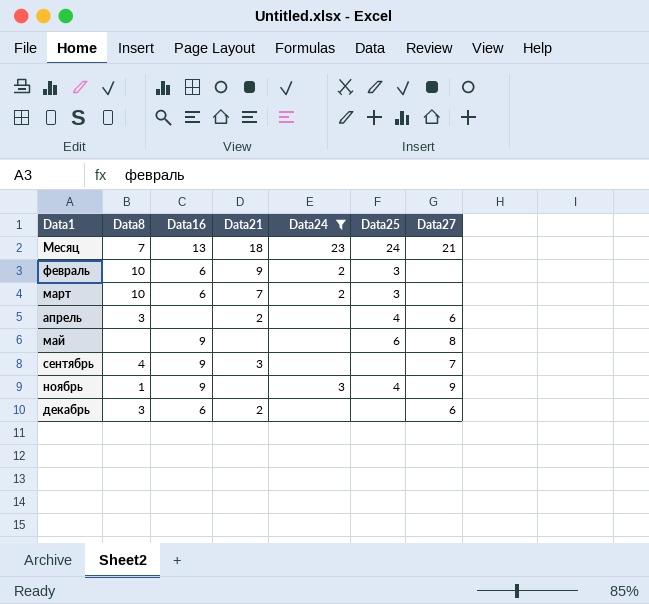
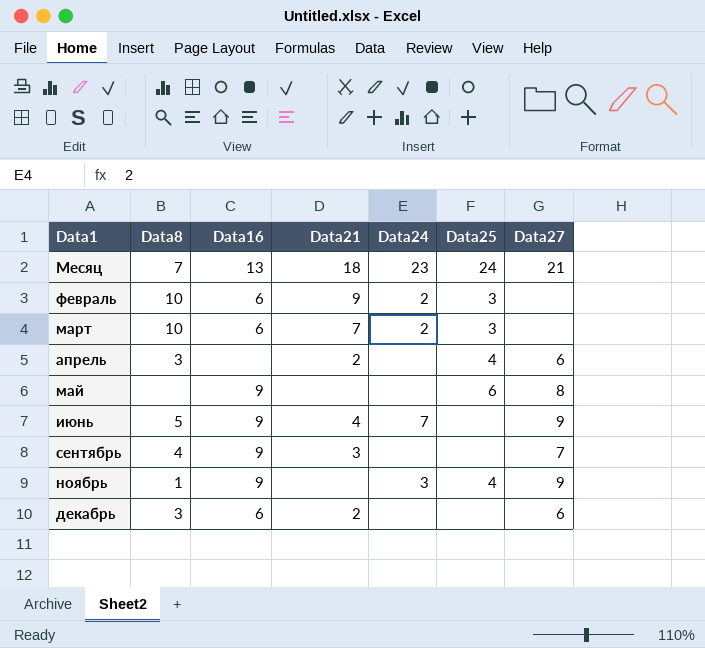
filter: Data24 != 7 -> none

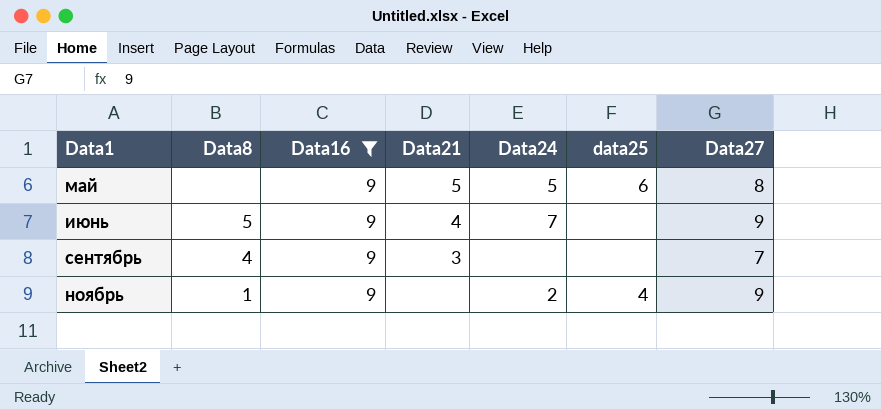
filter: none -> Data16 = 9
column name: Data25 -> data25
май | Data21: none -> 5
май | Data24: none -> 5
ноябрь | Data24: 3 -> 2

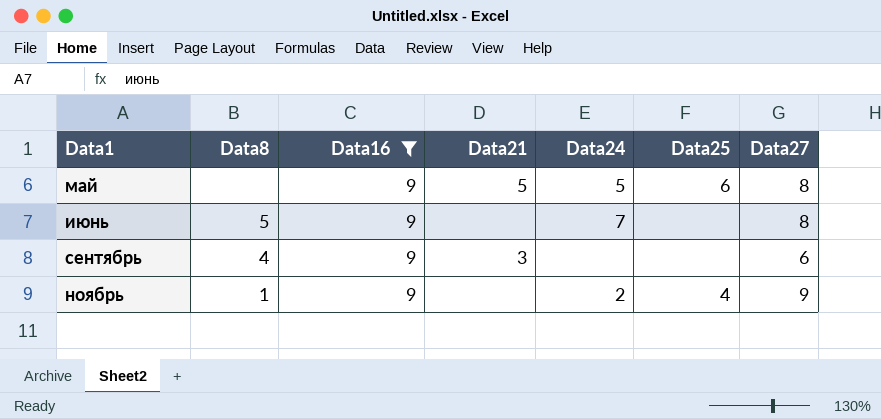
column name: data25 -> Data25
июнь | Data21: 4 -> none
июнь | Data27: 9 -> 8
сентябрь | Data27: 7 -> 6

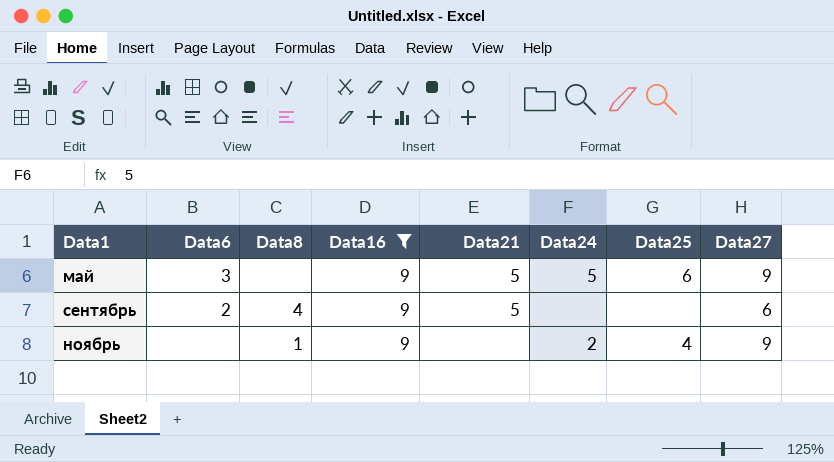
column Data6 | position: none -> 2
row июнь: 5 | 9 | none | 7 | none | 8 -> none
май | Data27: 8 -> 9
сентябрь | Data21: 3 -> 5

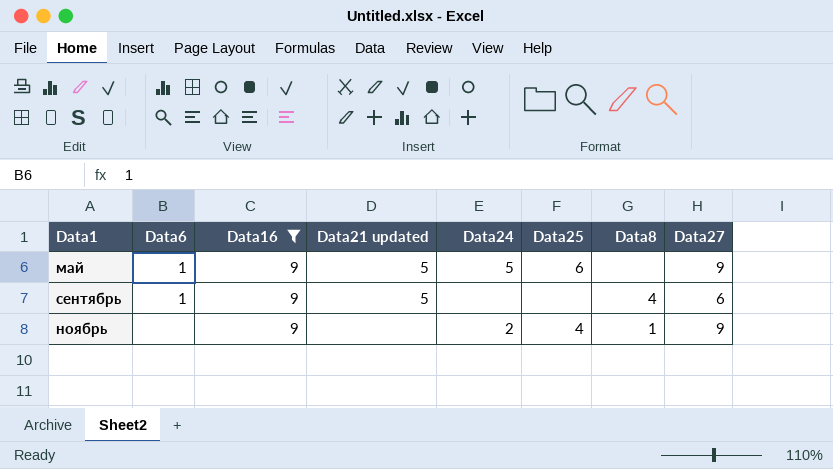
column name: Data21 -> Data21 updated
column Data8 | position: 3 -> 7
май | Data6: 3 -> 1
сентябрь | Data6: 2 -> 1

